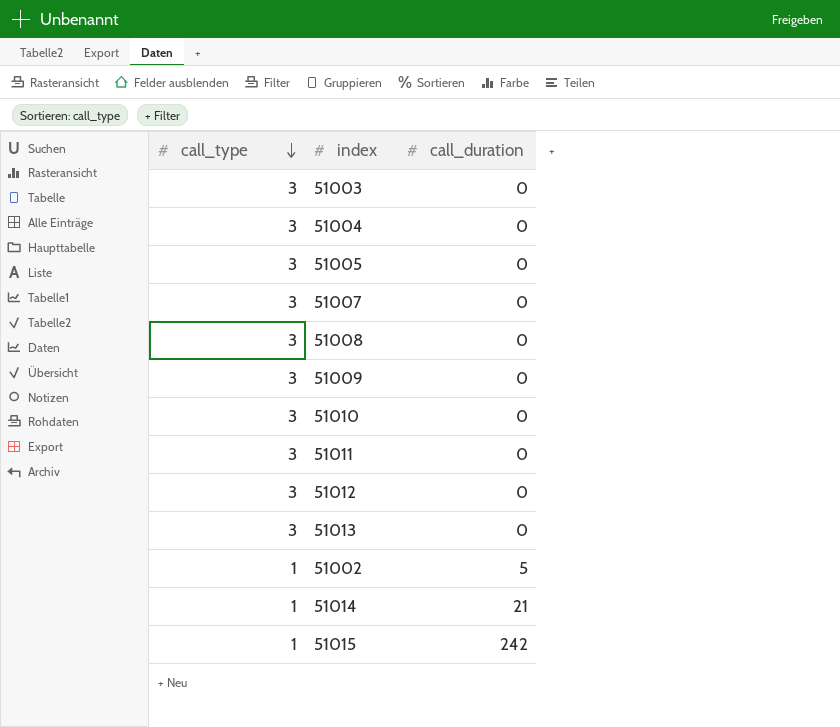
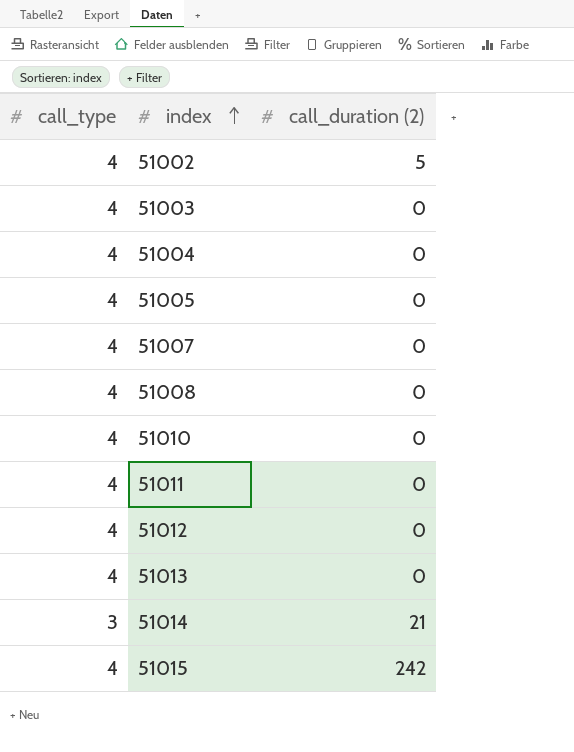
row order: call_type descending -> index ascending
column name: call_duration -> call_duration (2)
row 51009: 3 | 0 -> none
51002 | call_type: 1 -> 4
51003 | call_type: 3 -> 4
51004 | call_type: 3 -> 4
51005 | call_type: 3 -> 4
51007 | call_type: 3 -> 4
51008 | call_type: 3 -> 4
51010 | call_type: 3 -> 4
51011 | call_type: 3 -> 4
51012 | call_type: 3 -> 4
51013 | call_type: 3 -> 4
51014 | call_type: 1 -> 3
51015 | call_type: 1 -> 4

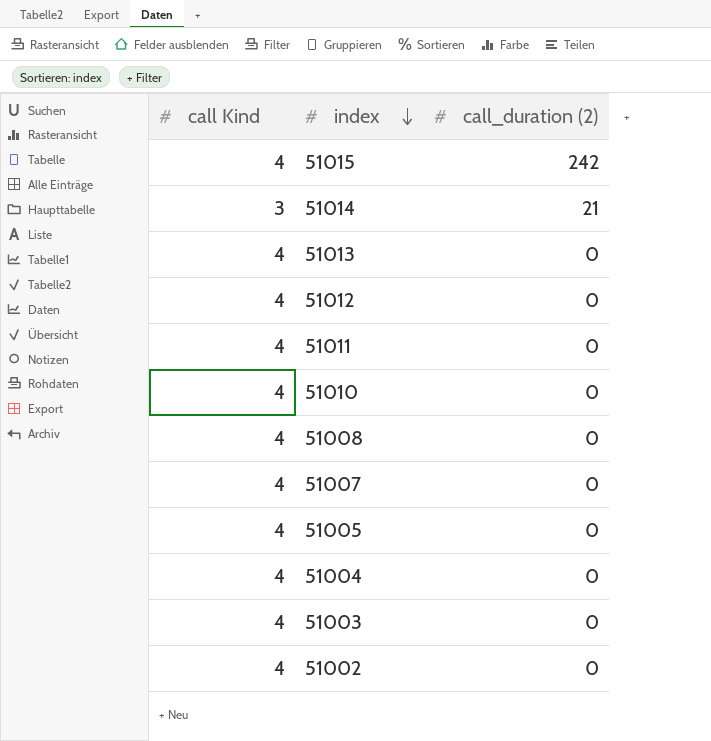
row order: index ascending -> index descending
column name: call_type -> call Kind
51002 | call_duration (2): 5 -> 0

